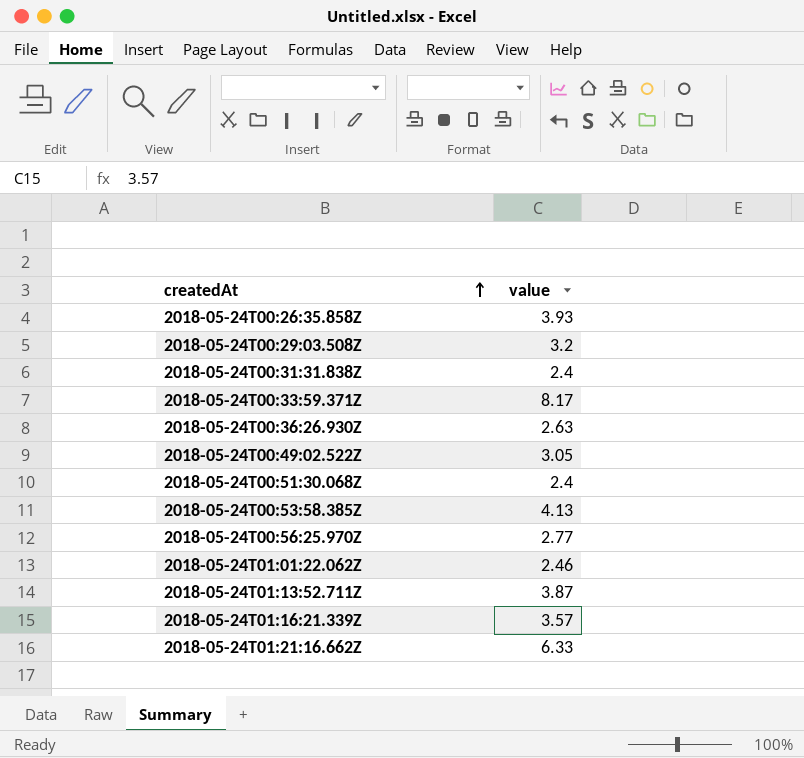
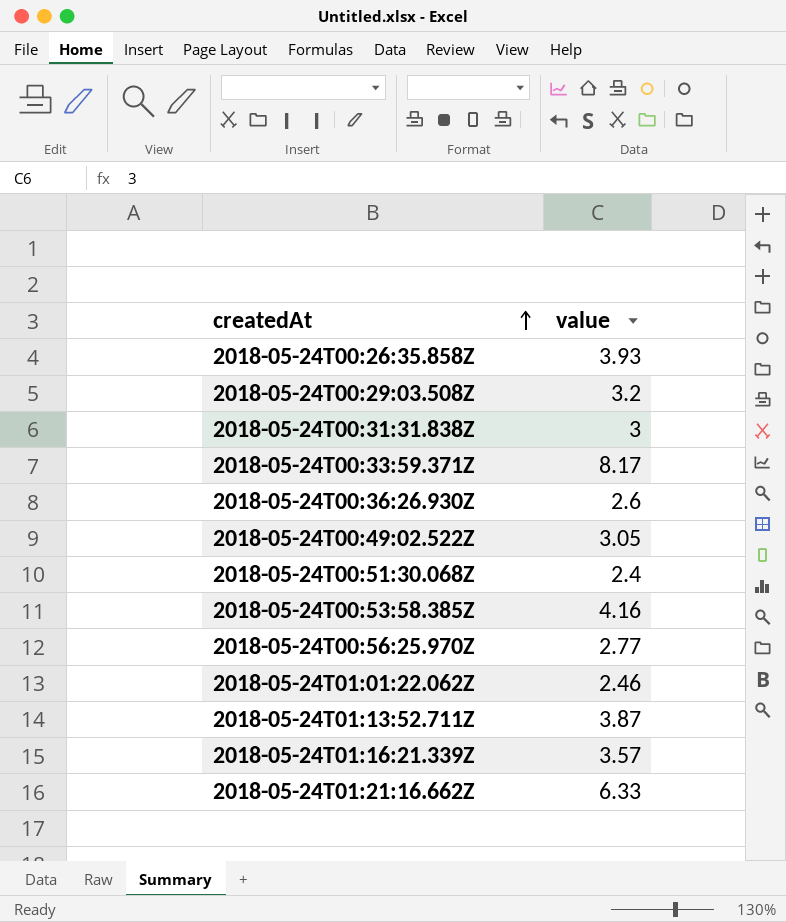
2018-05-24T00:31:31.838Z | value: 2.4 -> 3
2018-05-24T00:36:26.930Z | value: 2.63 -> 2.6
2018-05-24T00:53:58.385Z | value: 4.13 -> 4.16

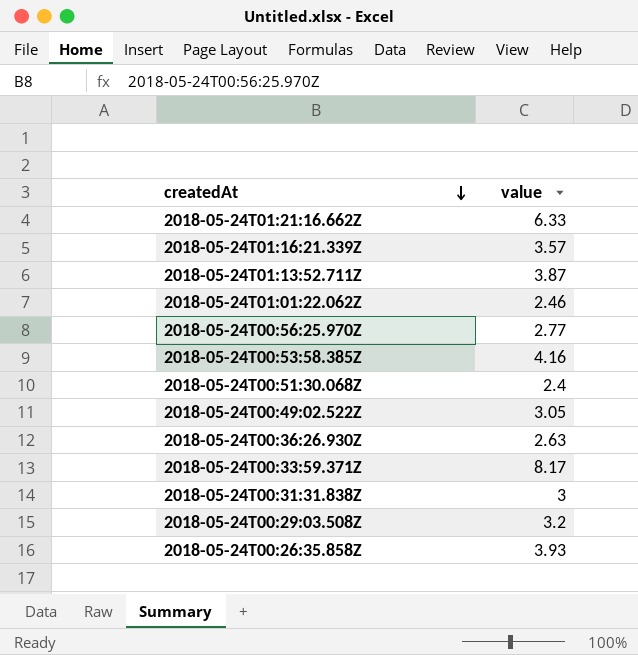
row order: createdAt ascending -> createdAt descending
2018-05-24T00:36:26.930Z | value: 2.6 -> 2.63

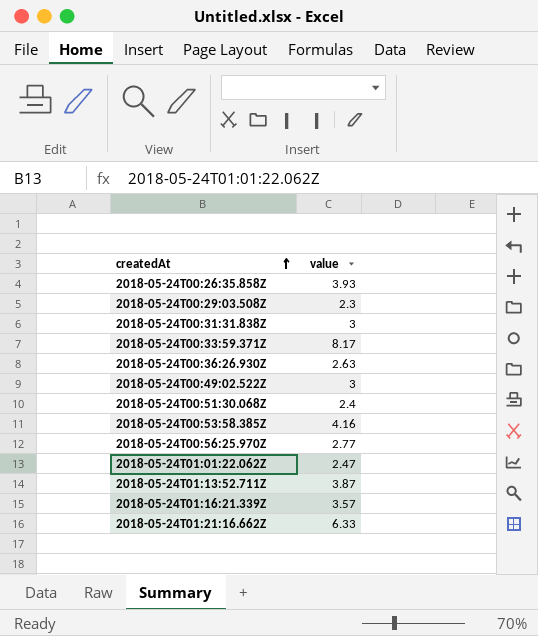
row order: createdAt descending -> createdAt ascending
2018-05-24T00:29:03.508Z | value: 3.2 -> 2.3
2018-05-24T00:49:02.522Z | value: 3.05 -> 3
2018-05-24T01:01:22.062Z | value: 2.46 -> 2.47

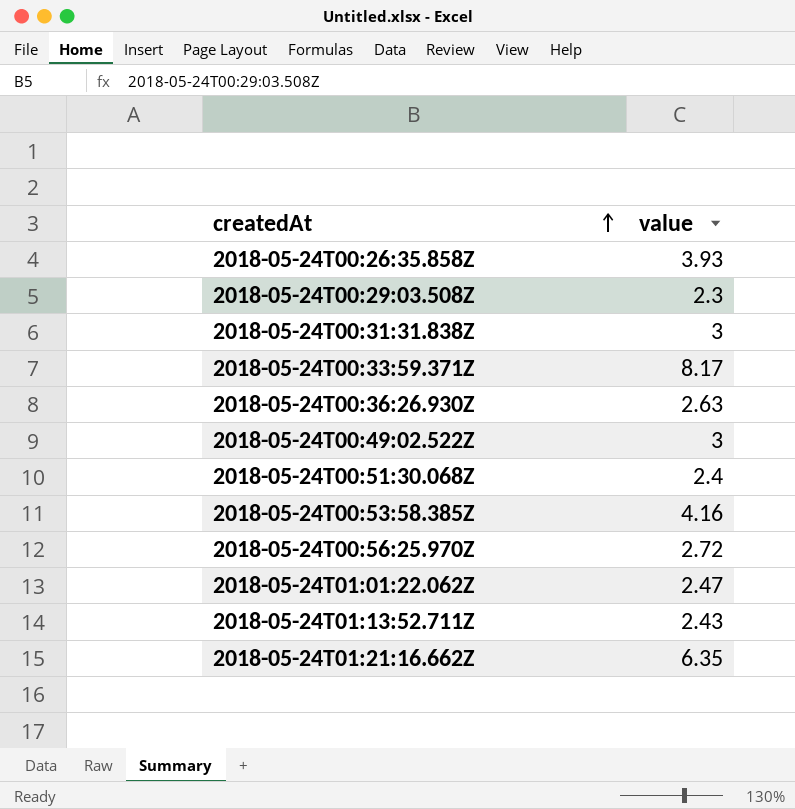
row 2018-05-24T01:16:21.339Z: 3.57 -> none
2018-05-24T00:56:25.970Z | value: 2.77 -> 2.72
2018-05-24T01:13:52.711Z | value: 3.87 -> 2.43
2018-05-24T01:21:16.662Z | value: 6.33 -> 6.35

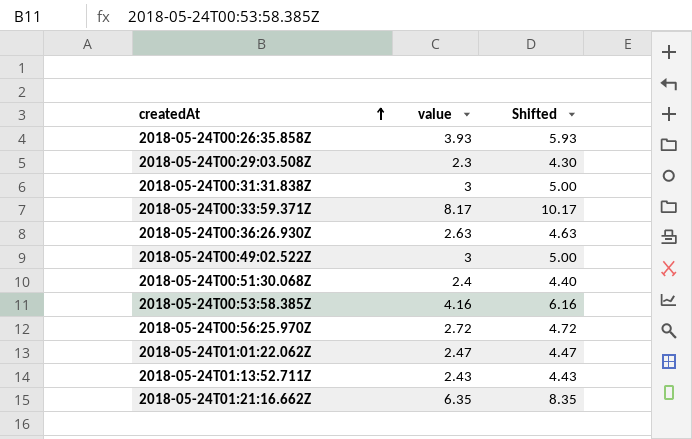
column Shifted | formula: none -> [value] + 2

